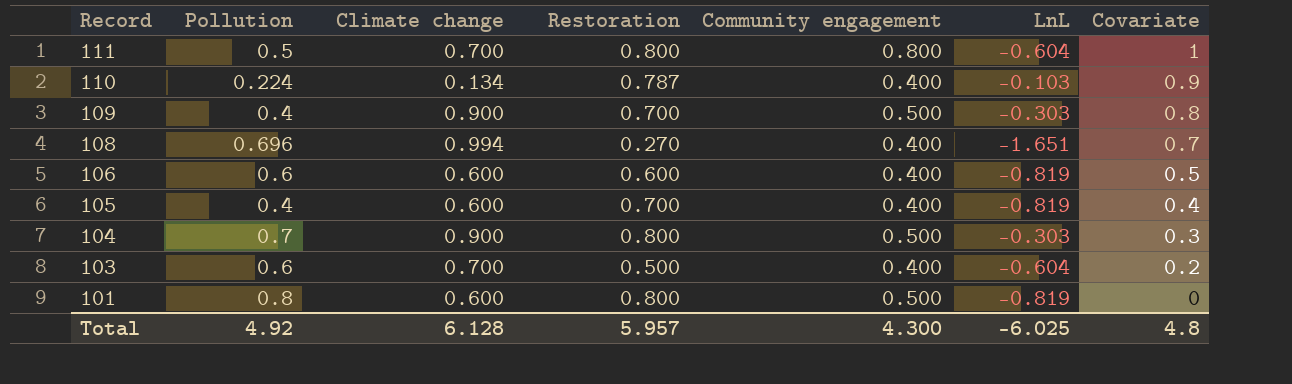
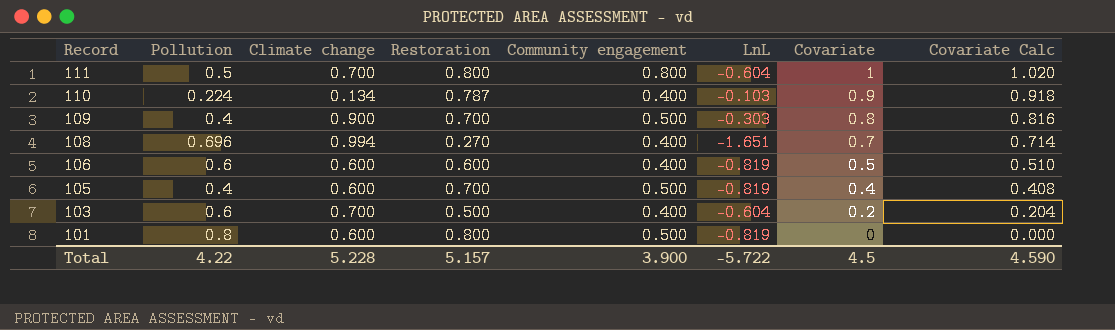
column Covariate Calc | formula: none -> [Covariate] * 1.02
row 104: 0.7 | 0.900 | 0.800 | 0.500 | -0.303 | 0.3 -> none
105 | Community engagement: 0.400 -> 0.500
Total | Pollution: 4.92 -> 4.22
Total | Climate change: 6.128 -> 5.228
Total | Restoration: 5.957 -> 5.157
Total | Community engagement: 4.300 -> 3.900
Total | LnL: -6.025 -> -5.722
Total | Covariate: 4.8 -> 4.5

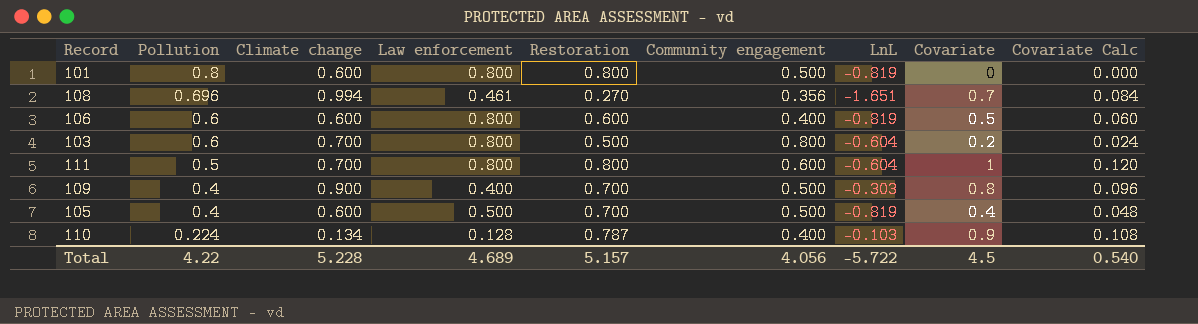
row order: Record descending -> Pollution descending
column Law enforcement | position: none -> 4
column Covariate Calc | formula: [Covariate] * 1.02 -> [Covariate] * 0.12
108 | Community engagement: 0.400 -> 0.356
103 | Community engagement: 0.400 -> 0.800
111 | Community engagement: 0.800 -> 0.600
Total | Community engagement: 3.900 -> 4.056
Total | Covariate Calc: 4.590 -> 0.540

